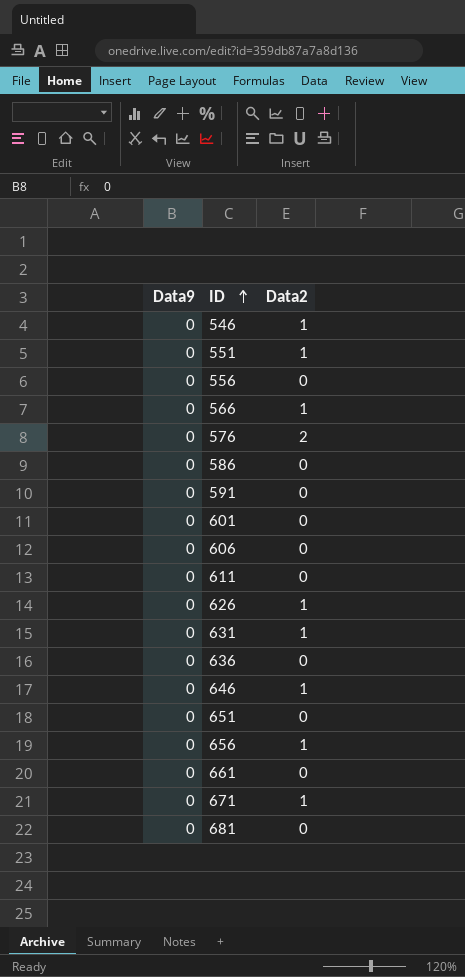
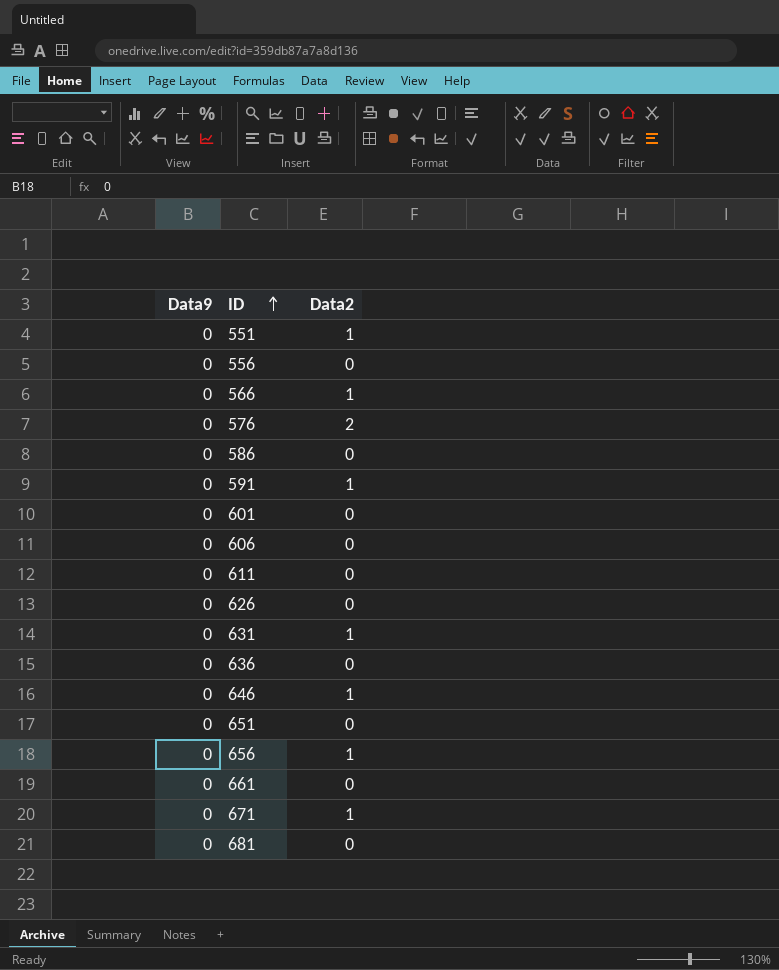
row 546: 0 | 1 -> none
591 | Data2: 0 -> 1
626 | Data2: 1 -> 0

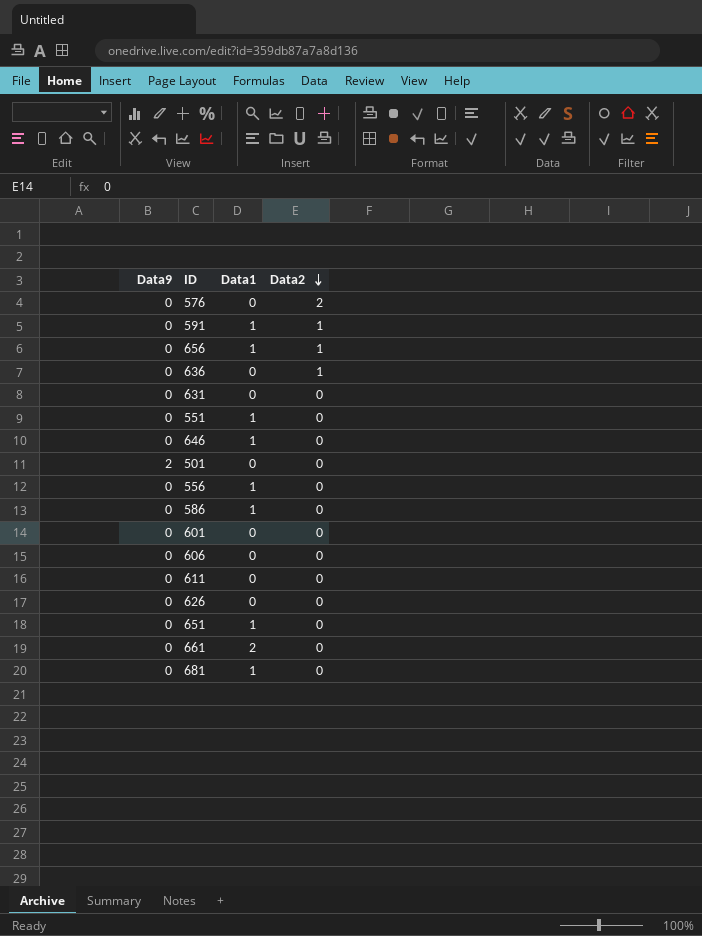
row order: ID ascending -> Data2 descending
column Data1 | position: none -> 3
row 566: 0 | 1 -> none
row 671: 0 | 1 -> none
636 | Data2: 0 -> 1
631 | Data2: 1 -> 0
551 | Data2: 1 -> 0
646 | Data2: 1 -> 0
row 501: none -> 2 | 0 | 0

